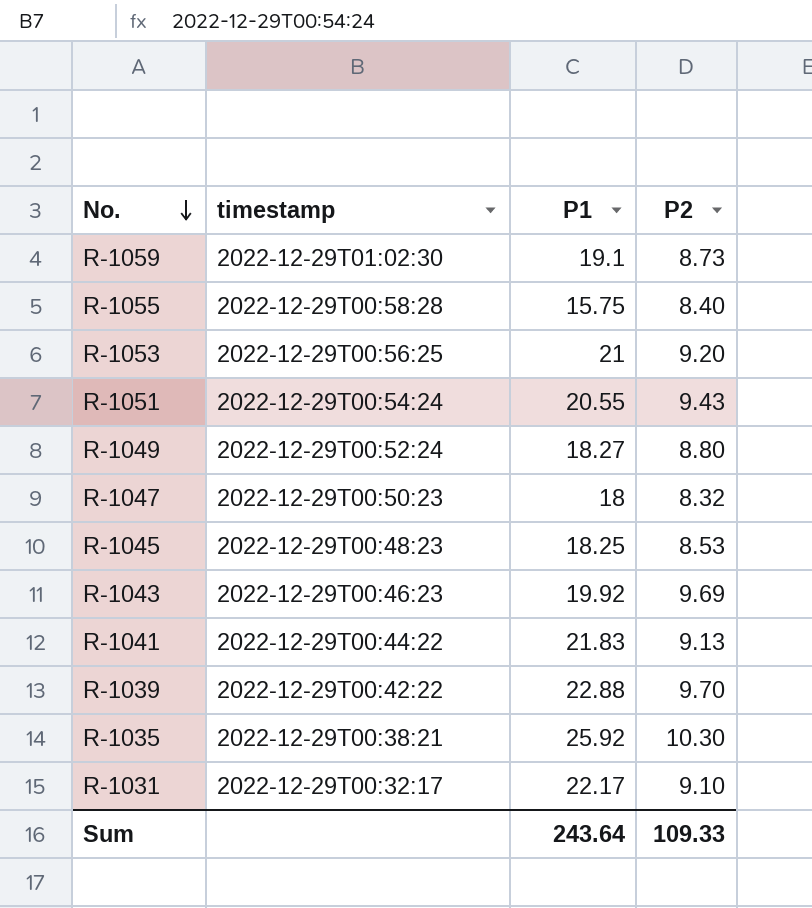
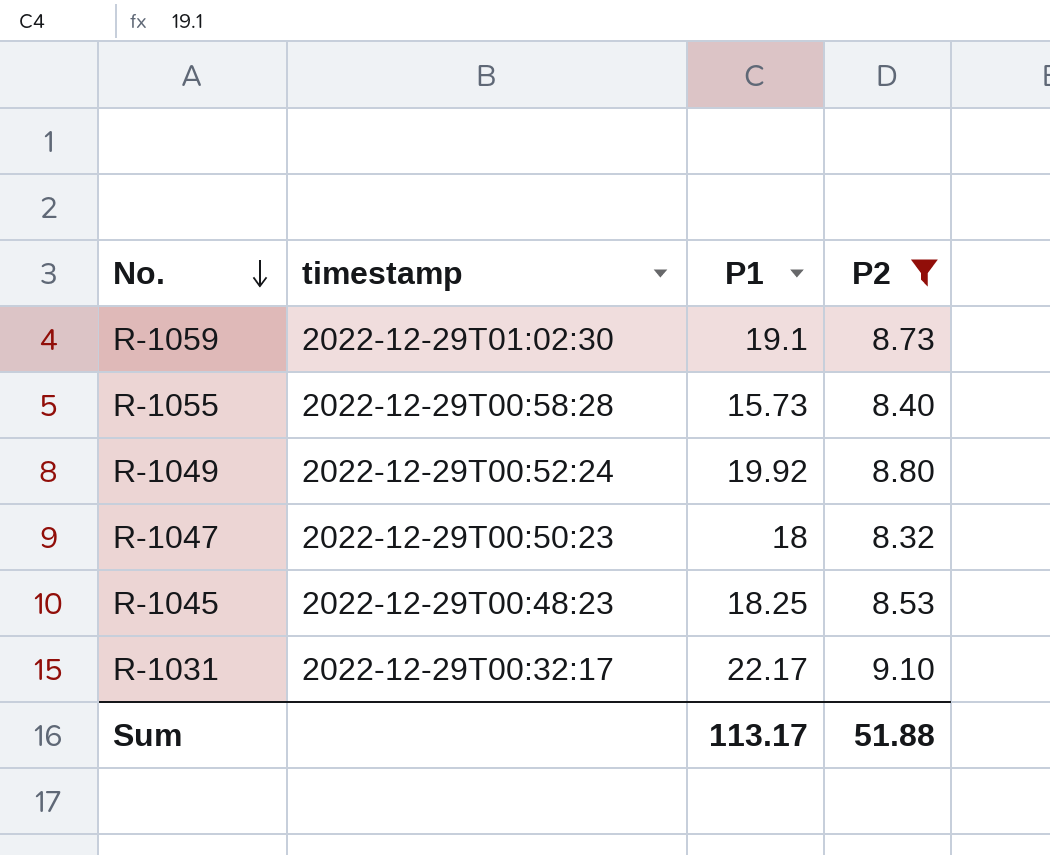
filter: none -> P2 <= 9.10
R-1055 | P1: 15.75 -> 15.73
R-1049 | P1: 18.27 -> 19.92
Sum | P1: 243.64 -> 113.17
Sum | P2: 109.33 -> 51.88

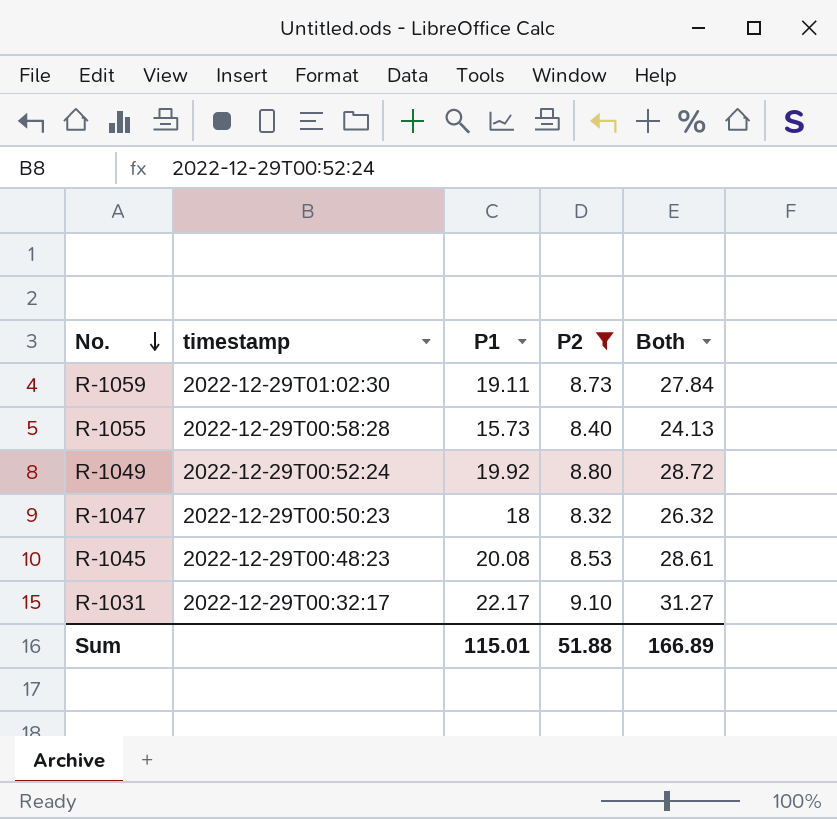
column Both | formula: none -> [P1] + [P2]
R-1059 | P1: 19.1 -> 19.11
R-1045 | P1: 18.25 -> 20.08
Sum | P1: 113.17 -> 115.01

